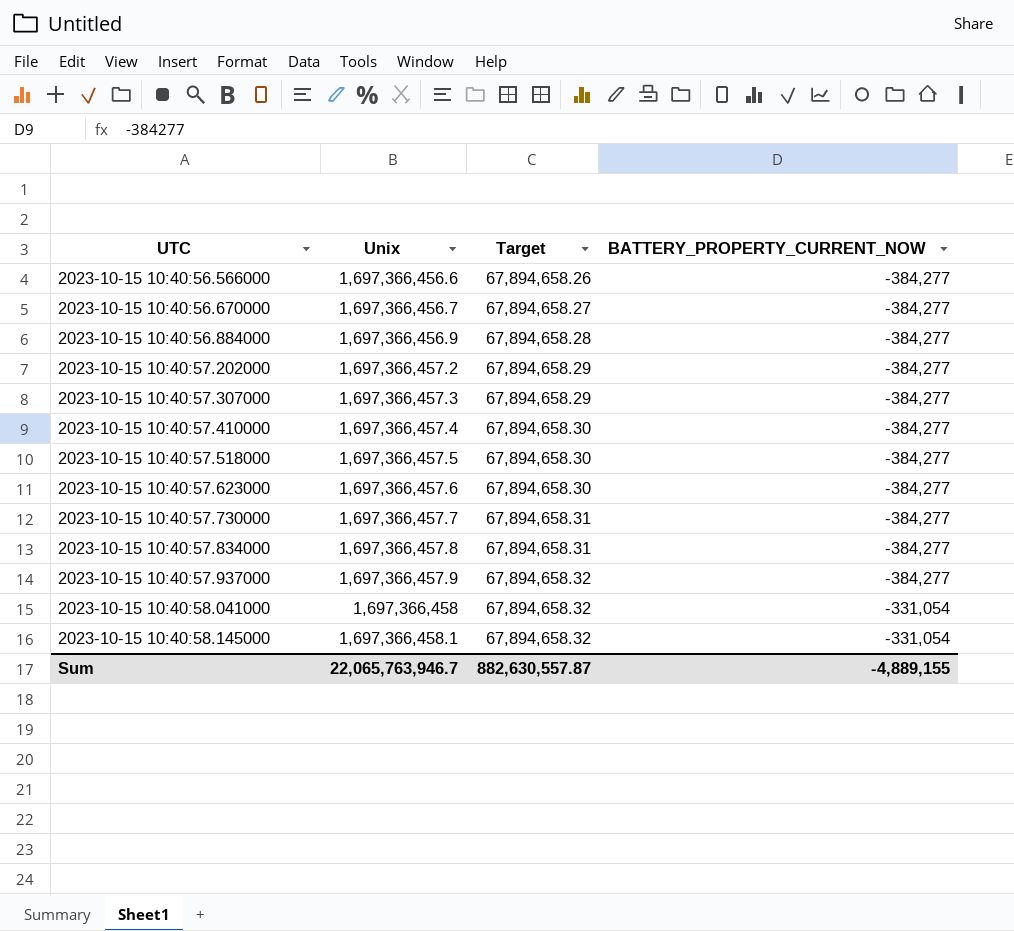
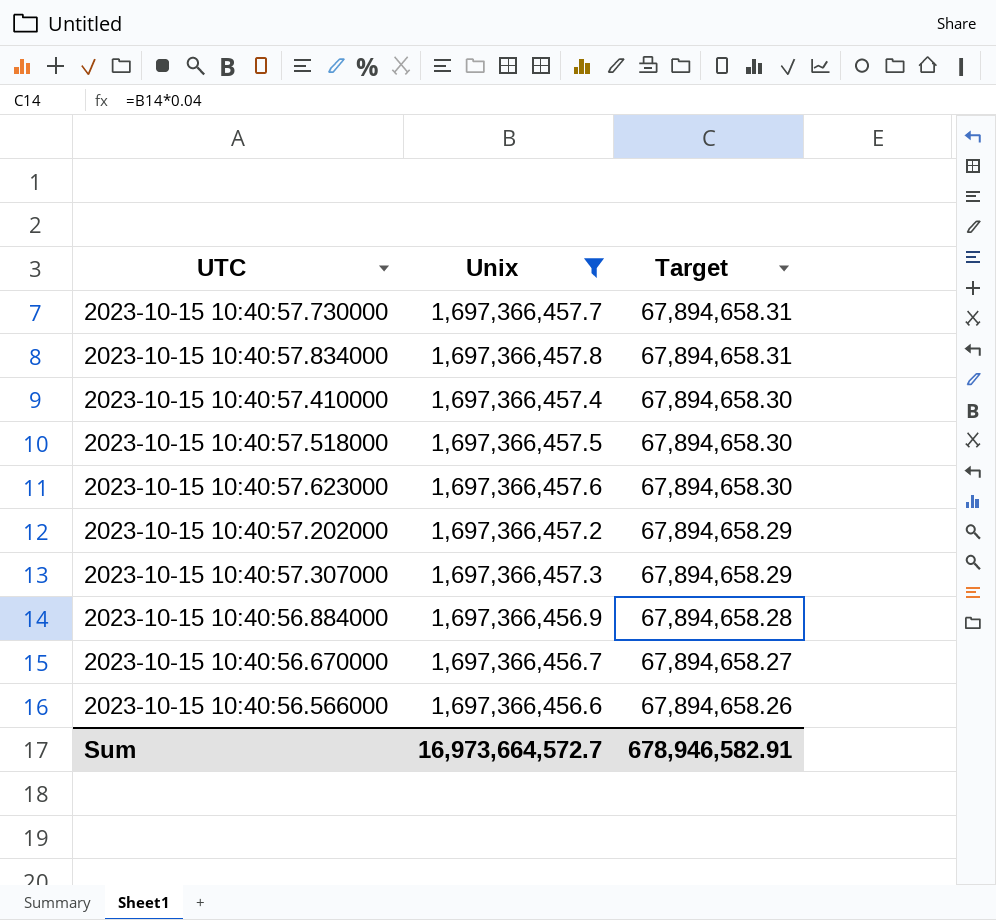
filter: none -> Unix <= 1,697,366,457.8
row order: UTC ascending -> Target descending
column BATTERY_PROPERTY_CURRENT_NOW | position: 4 -> none
Sum | Unix: 22,065,763,946.7 -> 16,973,664,572.7
Sum | Target: 882,630,557.87 -> 678,946,582.91

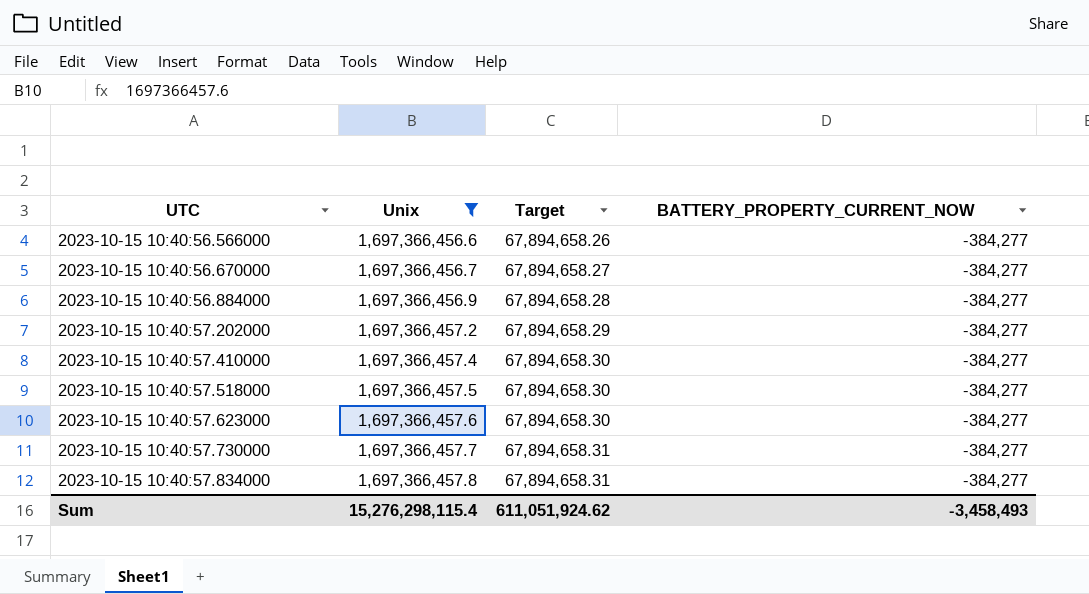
row order: Target descending -> UTC ascending
column BATTERY_PROPERTY_CURRENT_NOW | position: none -> 4
row 2023-10-15 10:40:57.307000: 1,697,366,457.3 | 67,894,658.29 -> none
Sum | Unix: 16,973,664,572.7 -> 15,276,298,115.4
Sum | Target: 678,946,582.91 -> 611,051,924.62

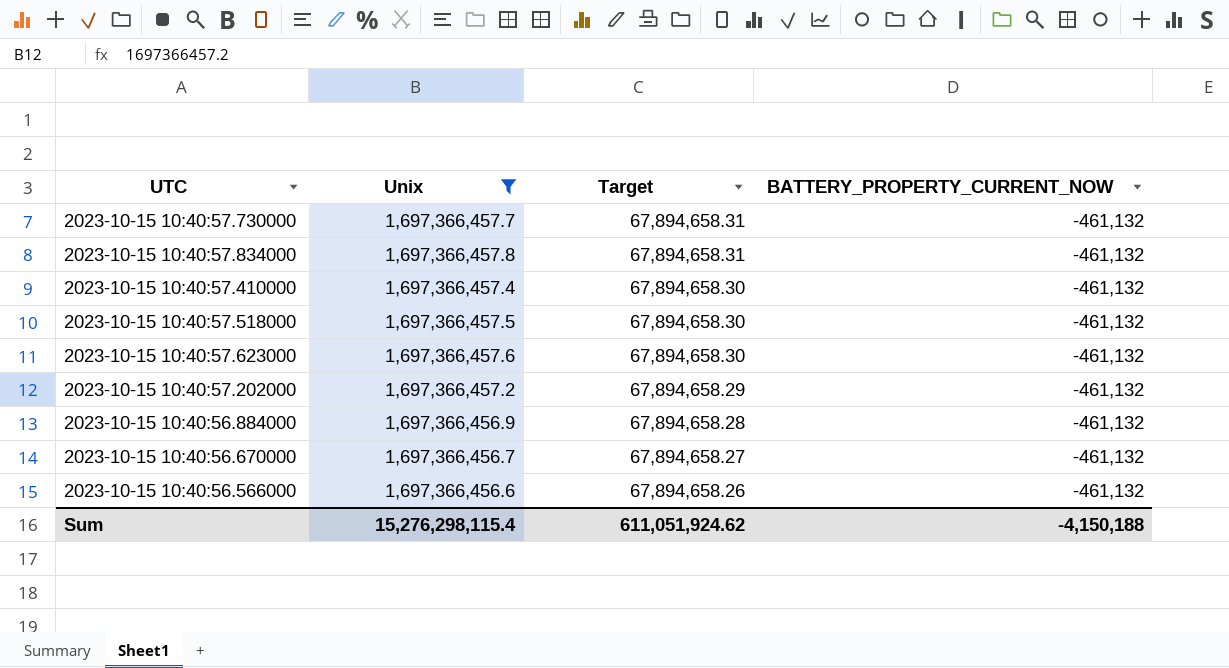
row order: UTC ascending -> Target descending
2023-10-15 10:40:57.730000 | BATTERY_PROPERTY_CURRENT_NOW: -384,277 -> -461,132
2023-10-15 10:40:57.834000 | BATTERY_PROPERTY_CURRENT_NOW: -384,277 -> -461,132
2023-10-15 10:40:57.410000 | BATTERY_PROPERTY_CURRENT_NOW: -384,277 -> -461,132
2023-10-15 10:40:57.518000 | BATTERY_PROPERTY_CURRENT_NOW: -384,277 -> -461,132
2023-10-15 10:40:57.623000 | BATTERY_PROPERTY_CURRENT_NOW: -384,277 -> -461,132
2023-10-15 10:40:57.202000 | BATTERY_PROPERTY_CURRENT_NOW: -384,277 -> -461,132
2023-10-15 10:40:56.884000 | BATTERY_PROPERTY_CURRENT_NOW: -384,277 -> -461,132
2023-10-15 10:40:56.670000 | BATTERY_PROPERTY_CURRENT_NOW: -384,277 -> -461,132
2023-10-15 10:40:56.566000 | BATTERY_PROPERTY_CURRENT_NOW: -384,277 -> -461,132
Sum | BATTERY_PROPERTY_CURRENT_NOW: -3,458,493 -> -4,150,188

